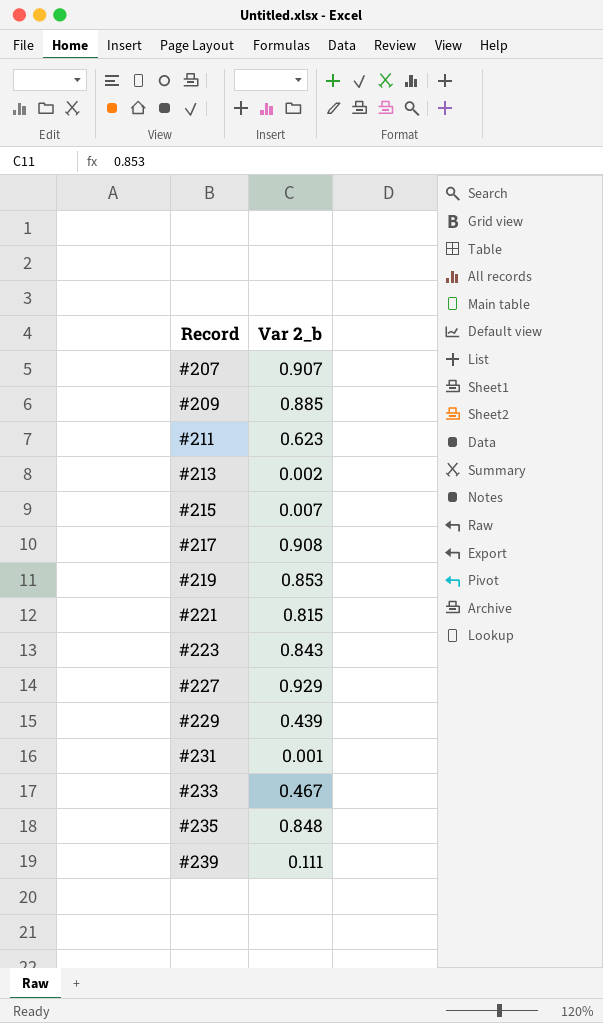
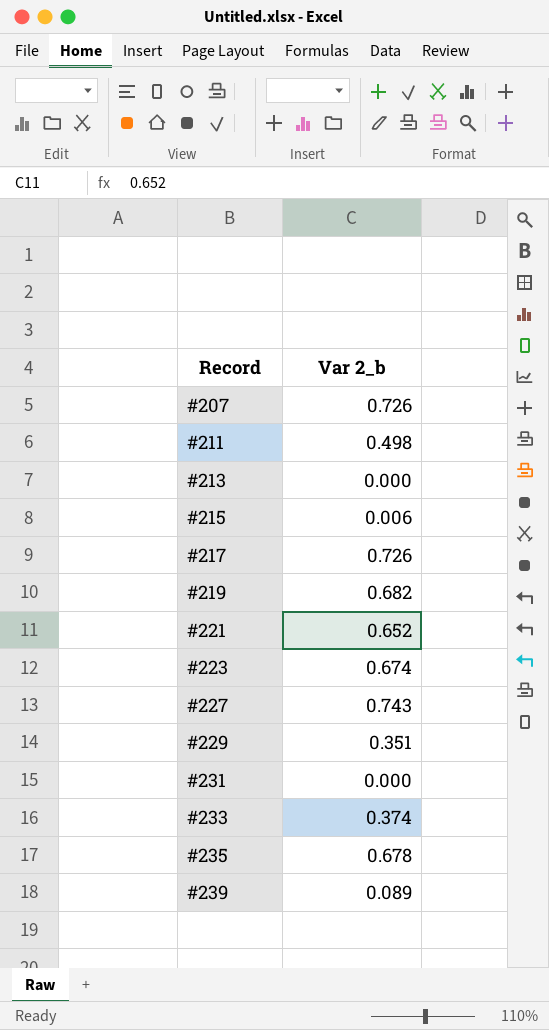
row #209: 0.885 -> none
#207 | Var 2_b: 0.907 -> 0.726
#211 | Var 2_b: 0.623 -> 0.498
#213 | Var 2_b: 0.002 -> 0.000
#215 | Var 2_b: 0.007 -> 0.006
#217 | Var 2_b: 0.908 -> 0.726
#219 | Var 2_b: 0.853 -> 0.682
#221 | Var 2_b: 0.815 -> 0.652
#223 | Var 2_b: 0.843 -> 0.674
#227 | Var 2_b: 0.929 -> 0.743
#229 | Var 2_b: 0.439 -> 0.351
#231 | Var 2_b: 0.001 -> 0.000
#233 | Var 2_b: 0.467 -> 0.374
#235 | Var 2_b: 0.848 -> 0.678
#239 | Var 2_b: 0.111 -> 0.089

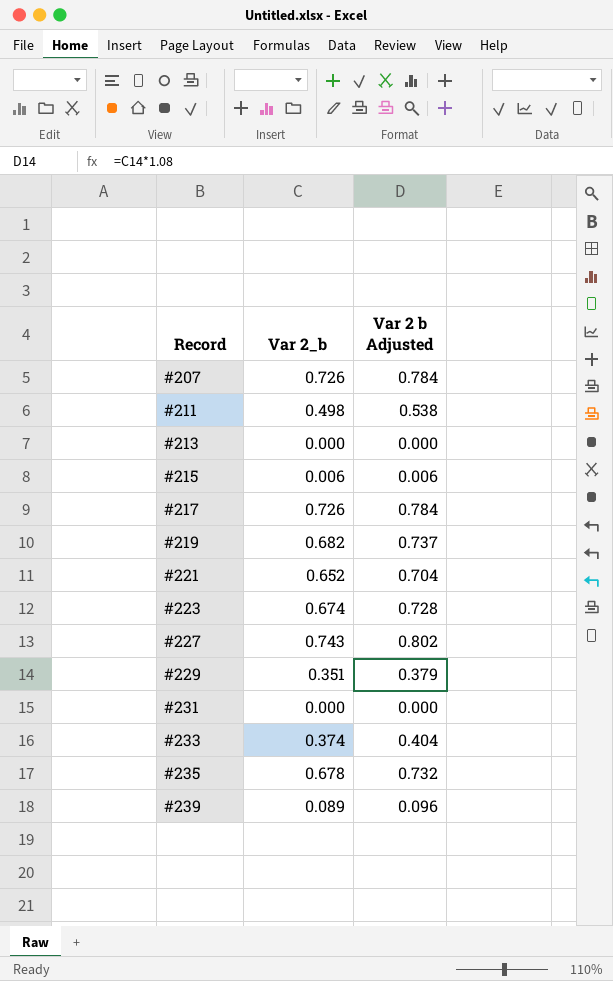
column Var 2 b Adjusted | formula: none -> [Var 2_b] * 1.08

